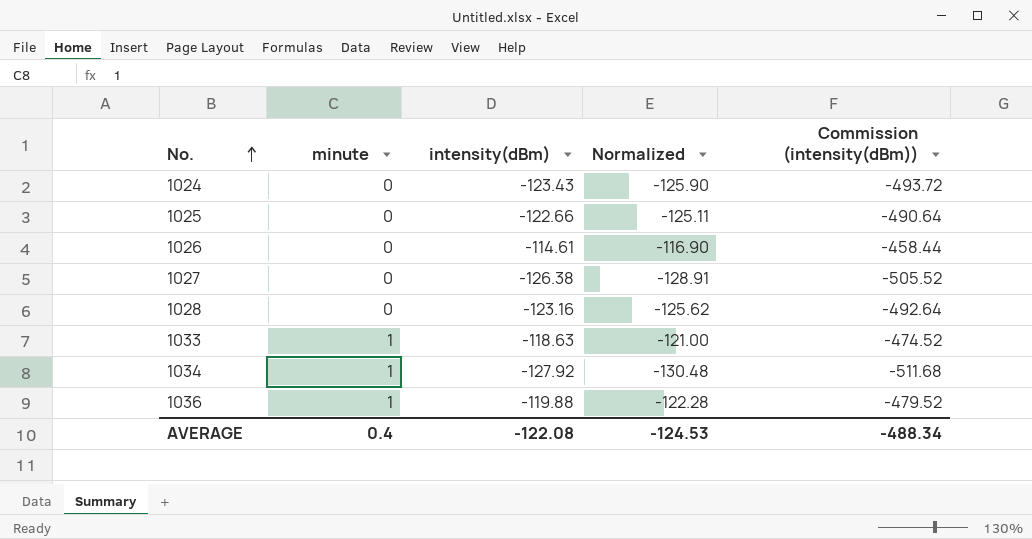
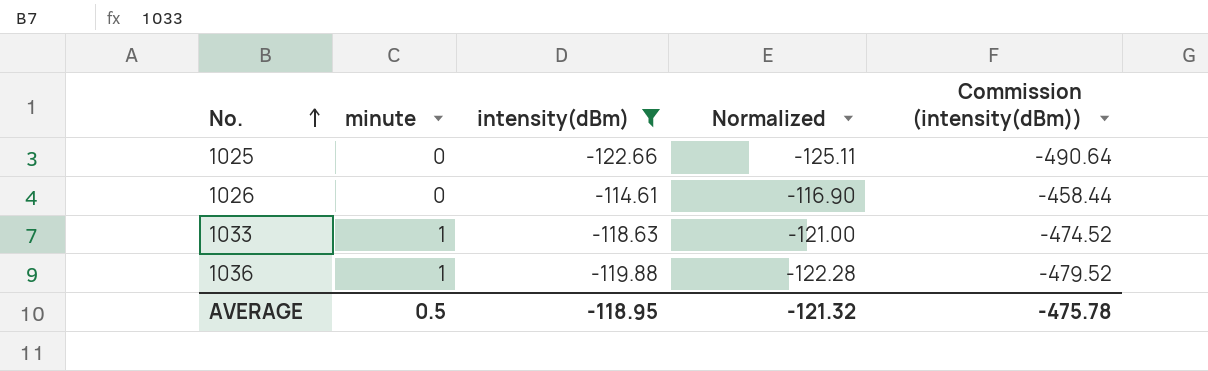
filter: none -> intensity(dBm) >= -122.66
AVERAGE | minute: 0.4 -> 0.5
AVERAGE | intensity(dBm): -122.08 -> -118.95
AVERAGE | Normalized: -124.53 -> -121.32
AVERAGE | Commission (intensity(dBm)): -488.34 -> -475.78

